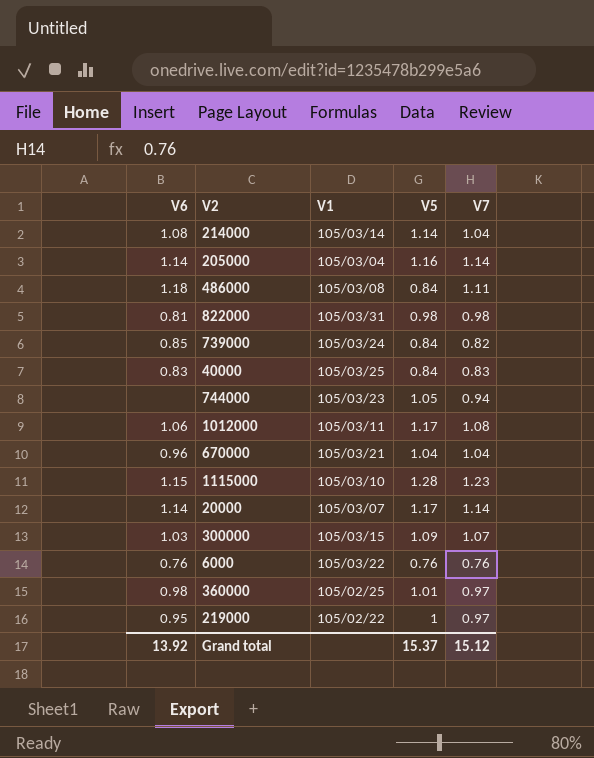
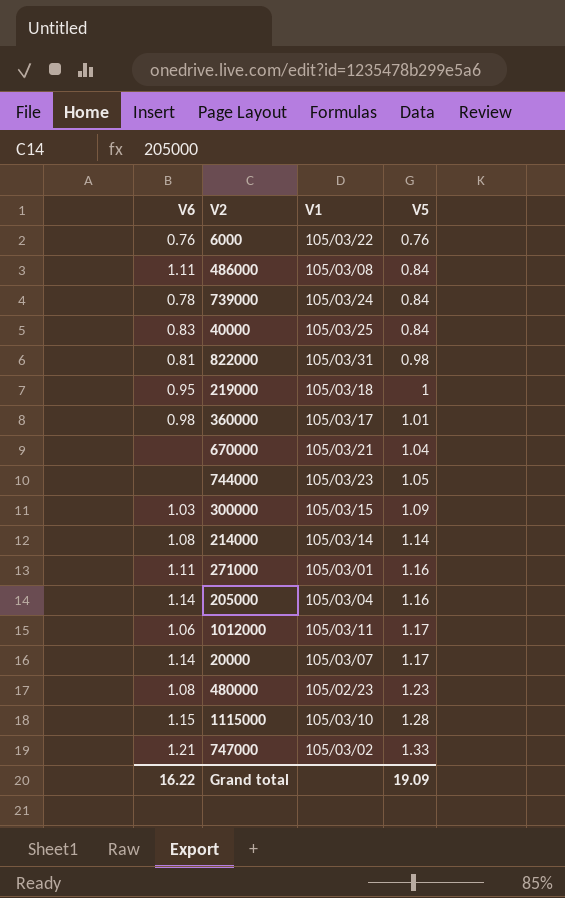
row order: none -> V5 ascending
column V7 | position: 5 -> none
486000 | V6: 1.18 -> 1.11
739000 | V6: 0.85 -> 0.78
219000 | V1: 105/02/22 -> 105/03/18
360000 | V1: 105/02/25 -> 105/03/17
670000 | V6: 0.96 -> none
row 271000: none -> 1.11 | 105/03/01 | 1.16
row 480000: none -> 1.08 | 105/02/23 | 1.23
row 747000: none -> 1.21 | 105/03/02 | 1.33
Grand total | V6: 13.92 -> 16.22
Grand total | V5: 15.37 -> 19.09

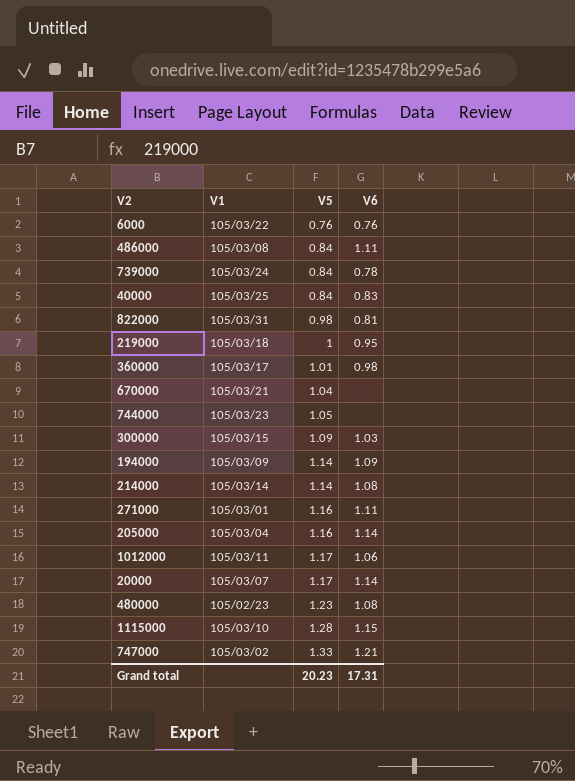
column V6 | position: 1 -> 4
row 194000: none -> 105/03/09 | 1.14 | 1.09
Grand total | V5: 19.09 -> 20.23
Grand total | V6: 16.22 -> 17.31

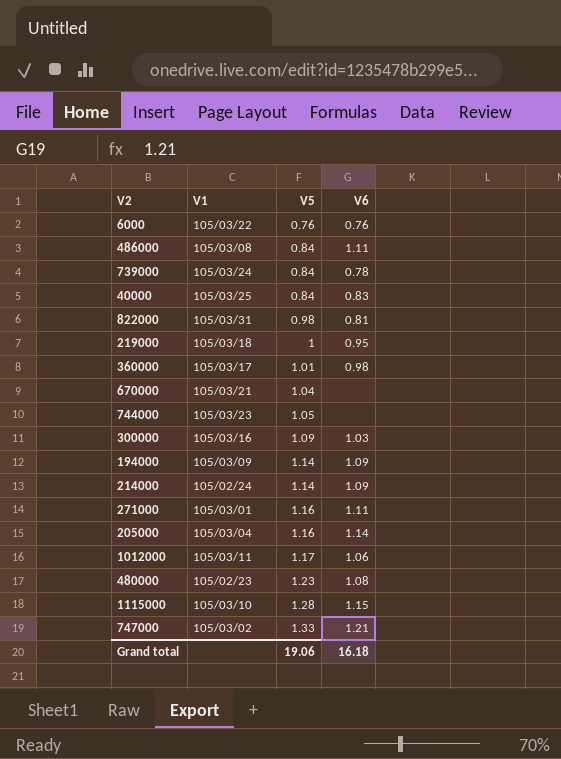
row 20000: 105/03/07 | 1.17 | 1.14 -> none
300000 | V1: 105/03/15 -> 105/03/16
214000 | V1: 105/03/14 -> 105/02/24
214000 | V6: 1.08 -> 1.09
Grand total | V5: 20.23 -> 19.06
Grand total | V6: 17.31 -> 16.18

